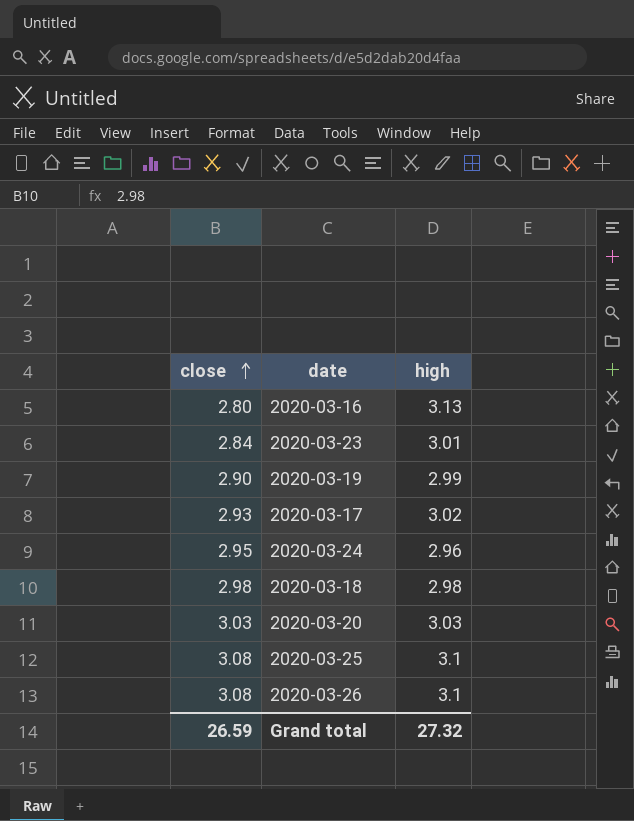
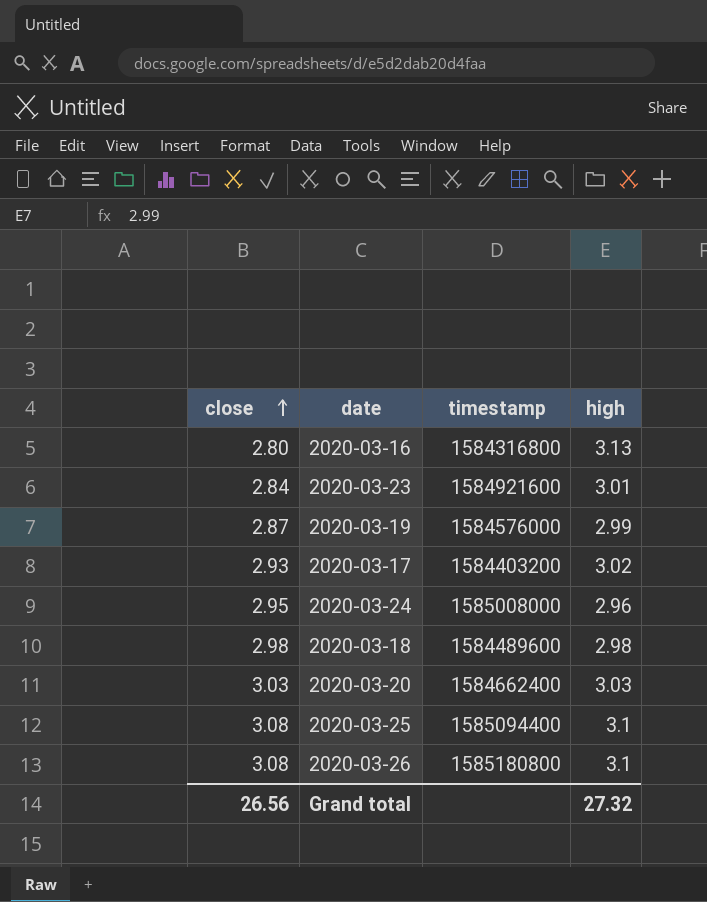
column timestamp | position: none -> 3
2020-03-19 | close: 2.90 -> 2.87
Grand total | close: 26.59 -> 26.56

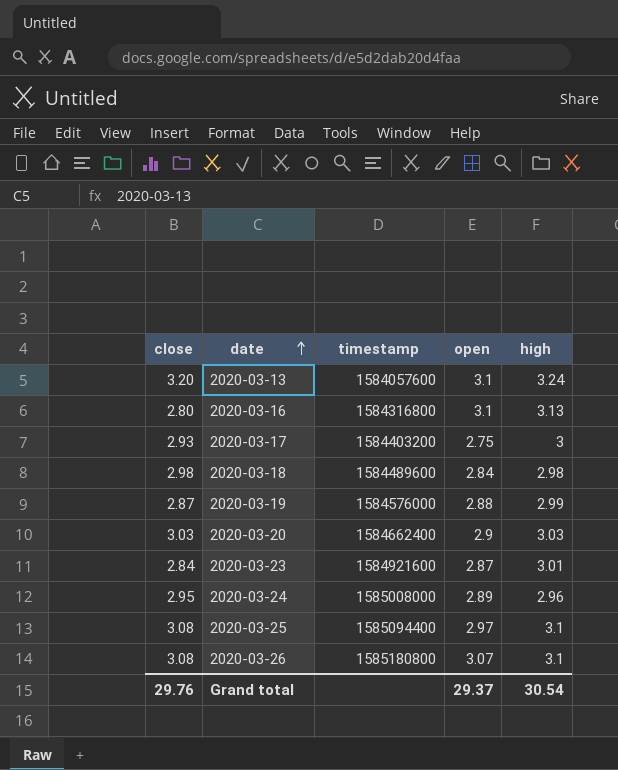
row order: close ascending -> date ascending
column open | position: none -> 4
row 2020-03-13: none -> 3.20 | 1584057600 | 3.1 | 3.24
2020-03-17 | high: 3.02 -> 3
Grand total | close: 26.56 -> 29.76
Grand total | high: 27.32 -> 30.54

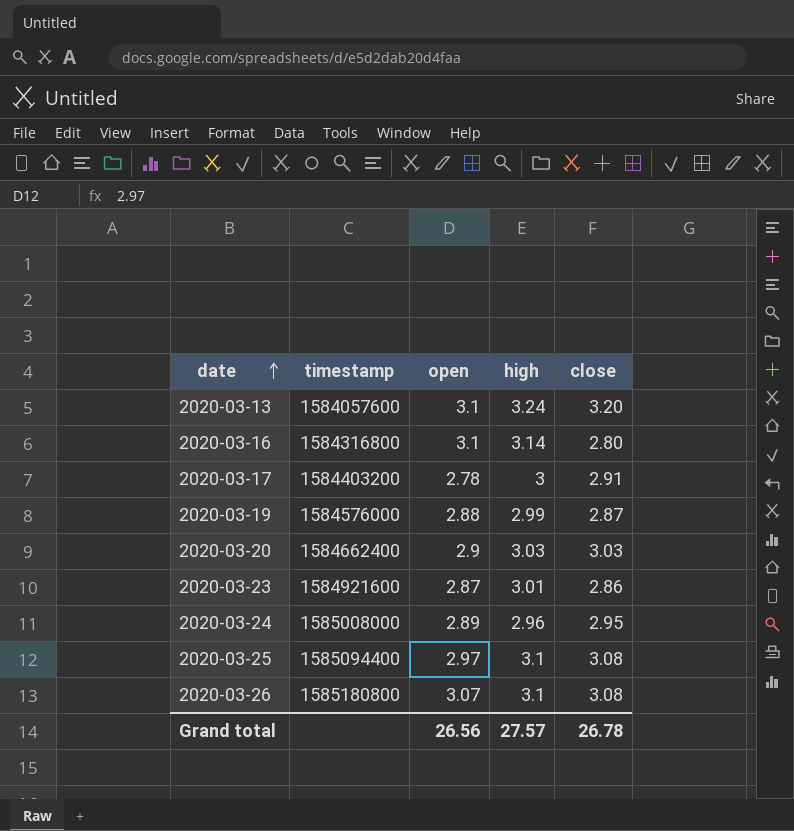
column close | position: 1 -> 5
row 2020-03-18: 2.98 | 1584489600 | 2.84 | 2.98 -> none
2020-03-16 | high: 3.13 -> 3.14
2020-03-17 | open: 2.75 -> 2.78
2020-03-17 | close: 2.93 -> 2.91
2020-03-23 | close: 2.84 -> 2.86
Grand total | open: 29.37 -> 26.56
Grand total | high: 30.54 -> 27.57
Grand total | close: 29.76 -> 26.78

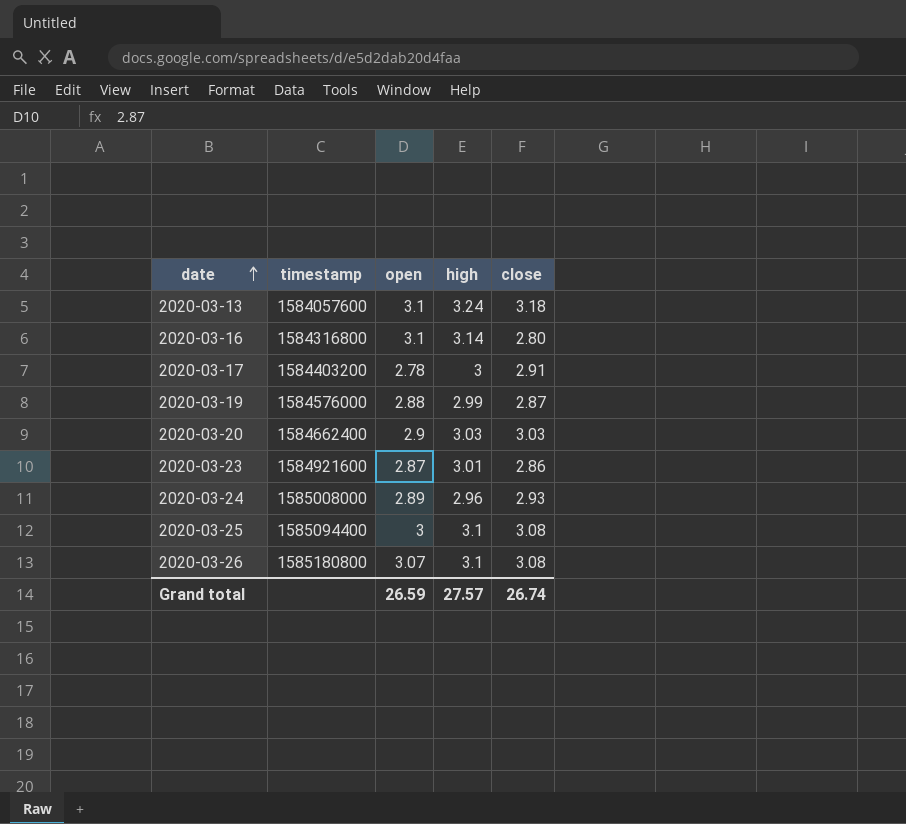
2020-03-13 | close: 3.20 -> 3.18
2020-03-24 | close: 2.95 -> 2.93
2020-03-25 | open: 2.97 -> 3
Grand total | open: 26.56 -> 26.59
Grand total | close: 26.78 -> 26.74

